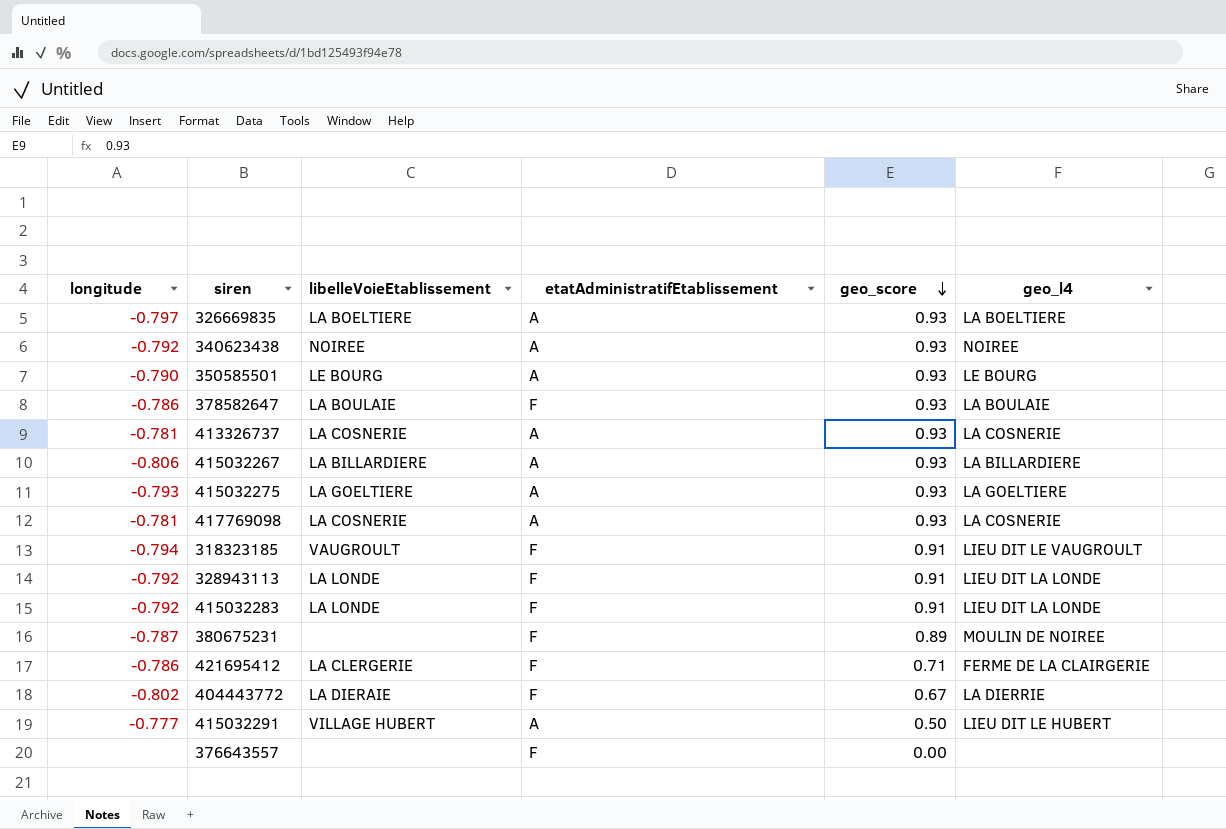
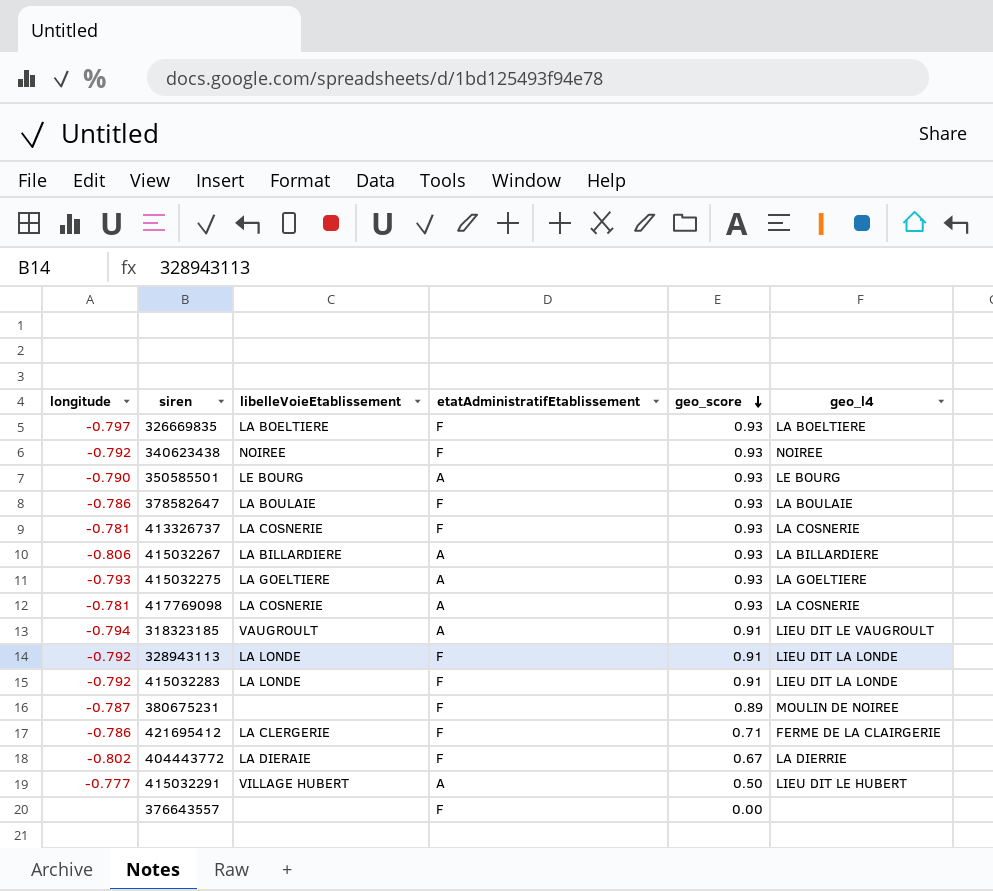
326669835 | etatAdministratifEtablissement: A -> F
340623438 | etatAdministratifEtablissement: A -> F
413326737 | etatAdministratifEtablissement: A -> F
318323185 | etatAdministratifEtablissement: F -> A

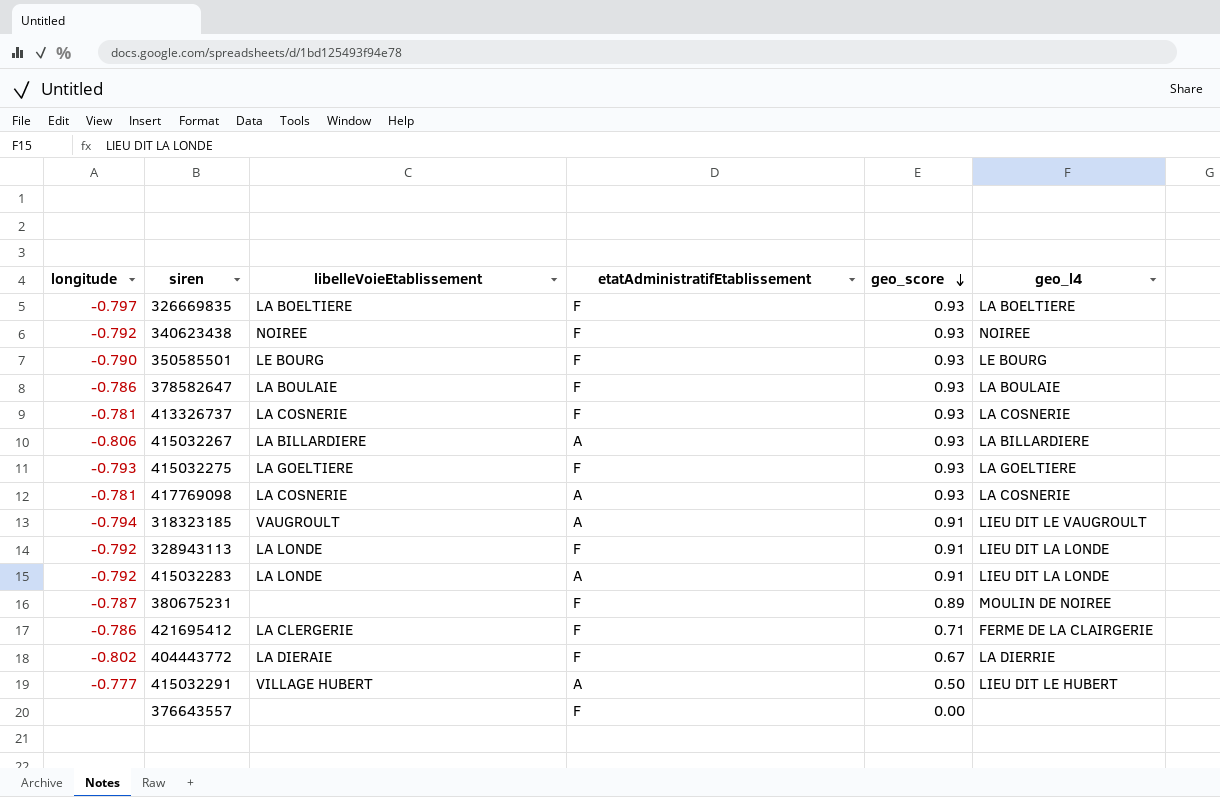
350585501 | etatAdministratifEtablissement: A -> F
415032275 | etatAdministratifEtablissement: A -> F
415032283 | etatAdministratifEtablissement: F -> A

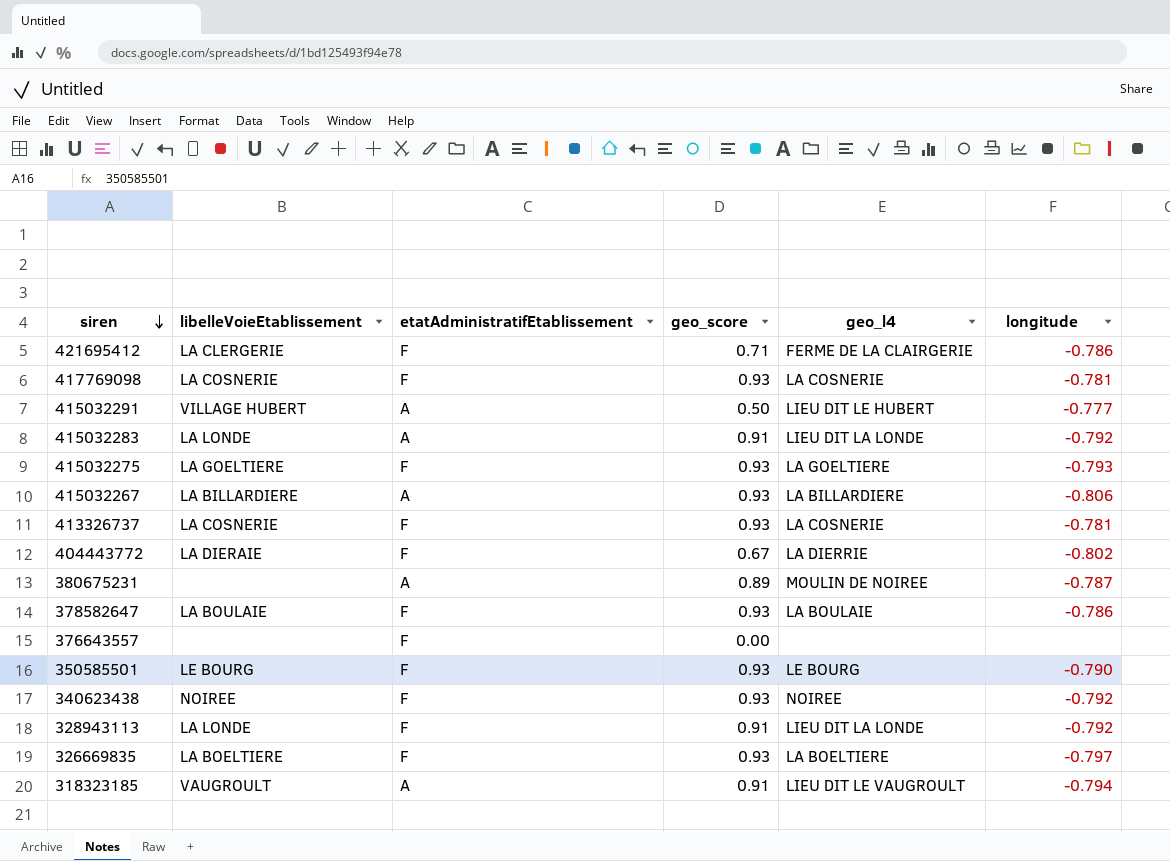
row order: geo_score descending -> siren descending
column longitude | position: 1 -> 6
417769098 | etatAdministratifEtablissement: A -> F
380675231 | etatAdministratifEtablissement: F -> A

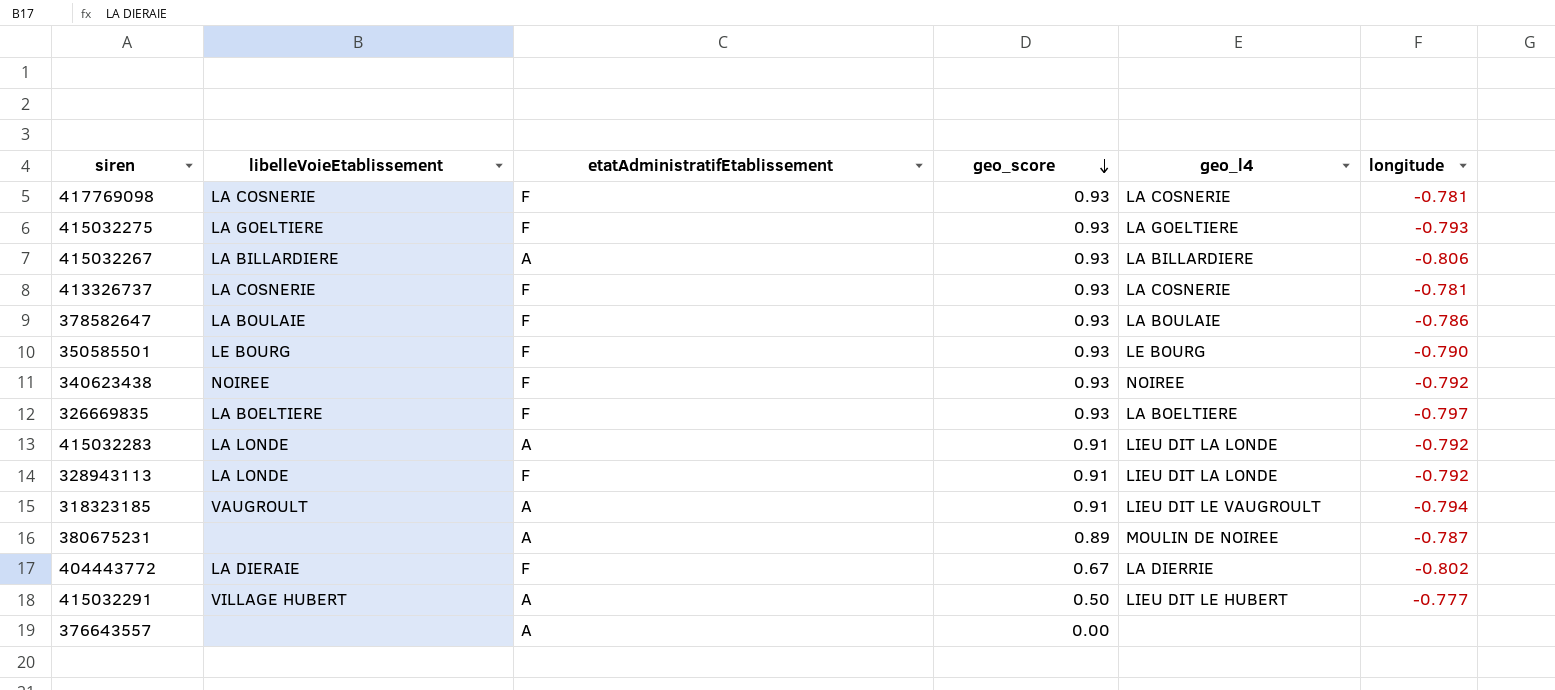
row order: siren descending -> geo_score descending
row 421695412: LA CLERGERIE | F | 0.71 | FERME DE LA CLAIRGERIE | -0.786 -> none
376643557 | etatAdministratifEtablissement: F -> A

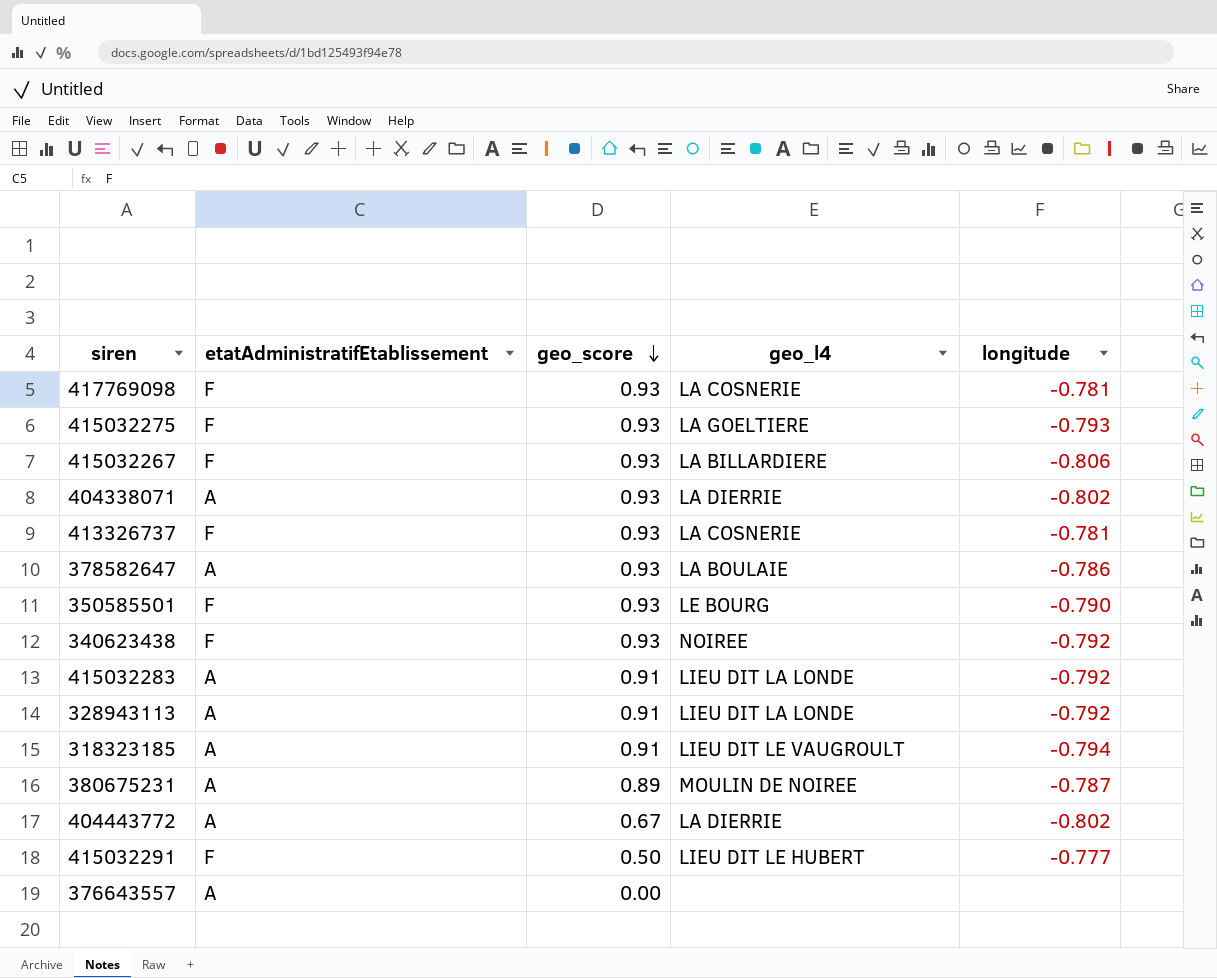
column libelleVoieEtablissement | position: 2 -> none
row 326669835: LA BOELTIERE | F | 0.93 | LA BOELTIERE | -0.797 -> none
415032267 | etatAdministratifEtablissement: A -> F
row 404338071: none -> A | 0.93 | LA DIERRIE | -0.802
378582647 | etatAdministratifEtablissement: F -> A
328943113 | etatAdministratifEtablissement: F -> A
404443772 | etatAdministratifEtablissement: F -> A
415032291 | etatAdministratifEtablissement: A -> F

